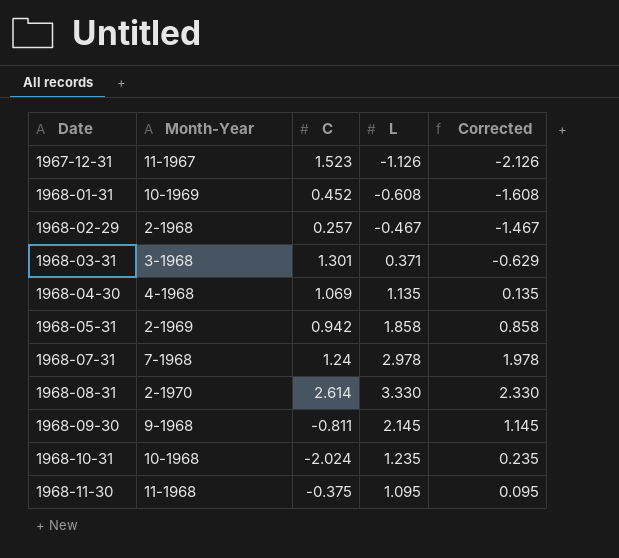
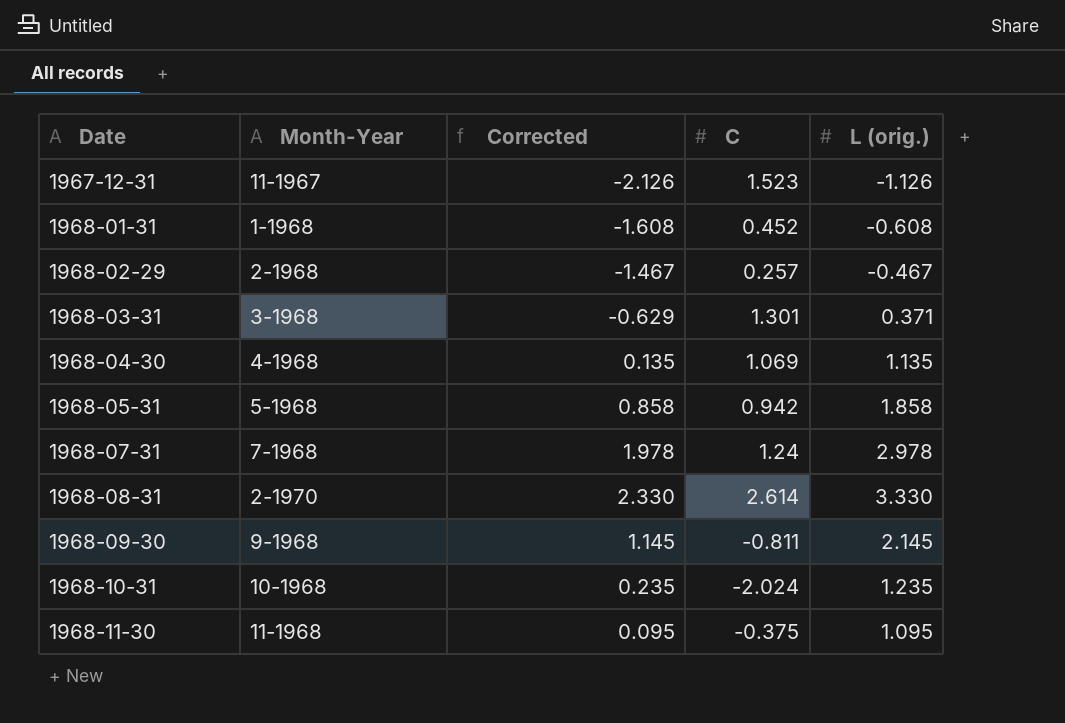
column Corrected | position: 5 -> 3
column name: L -> L (orig.)
1968-01-31 | Month-Year: 10-1969 -> 1-1968
1968-05-31 | Month-Year: 2-1969 -> 5-1968

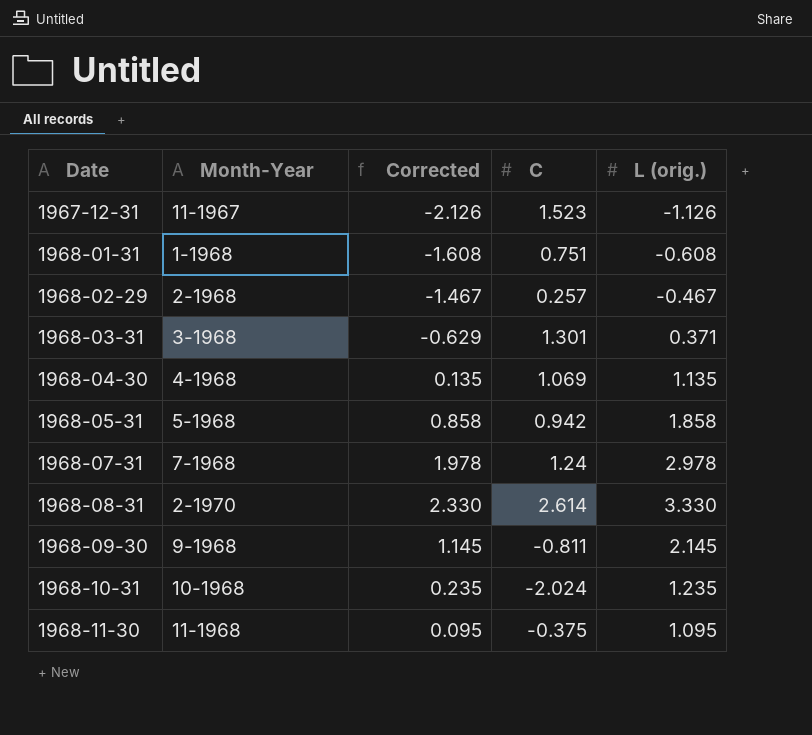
1968-01-31 | C: 0.452 -> 0.751

